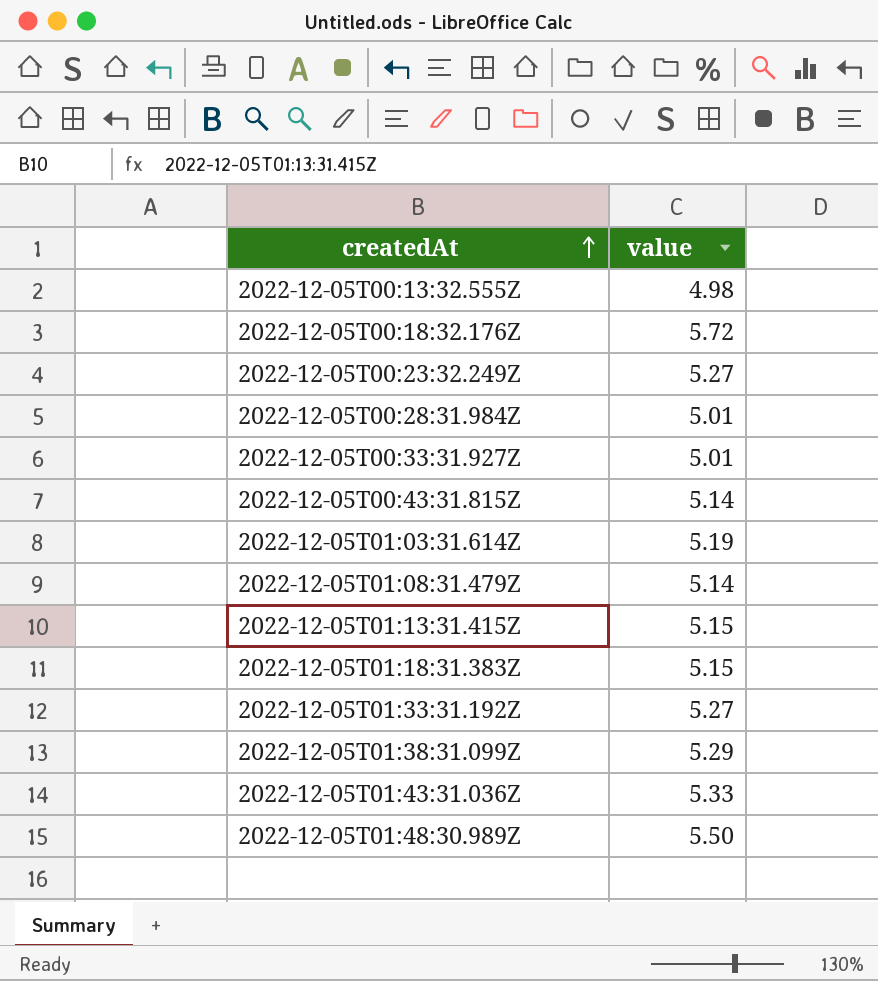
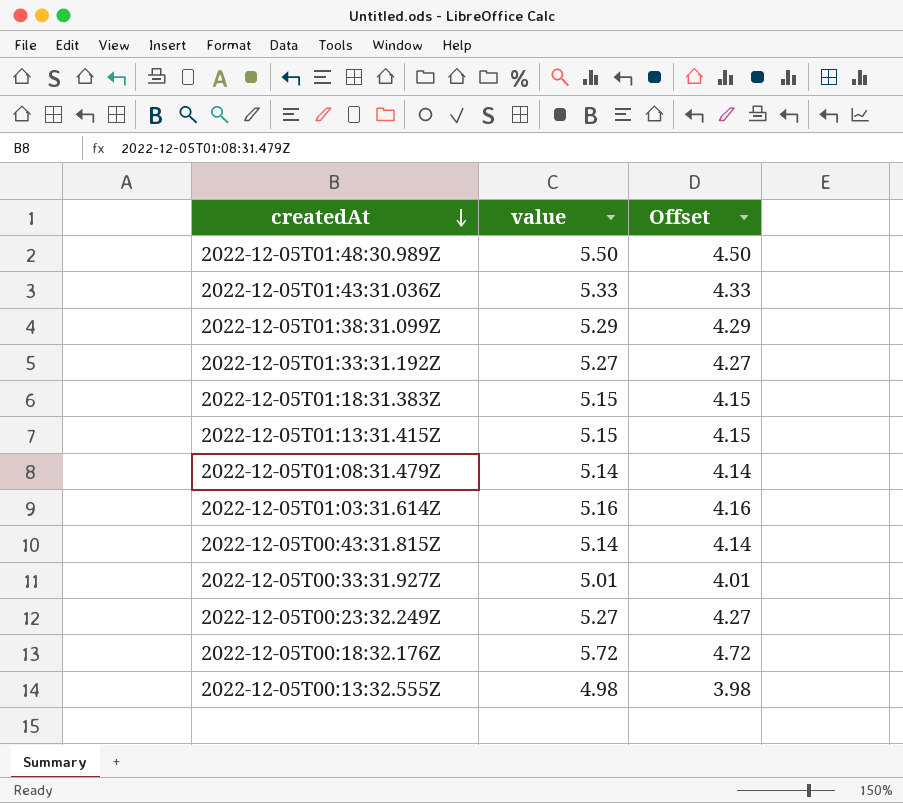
row order: createdAt ascending -> createdAt descending
column Offset | formula: none -> [value] - 1
row 2022-12-05T00:28:31.984Z: 5.01 -> none
2022-12-05T01:03:31.614Z | value: 5.19 -> 5.16

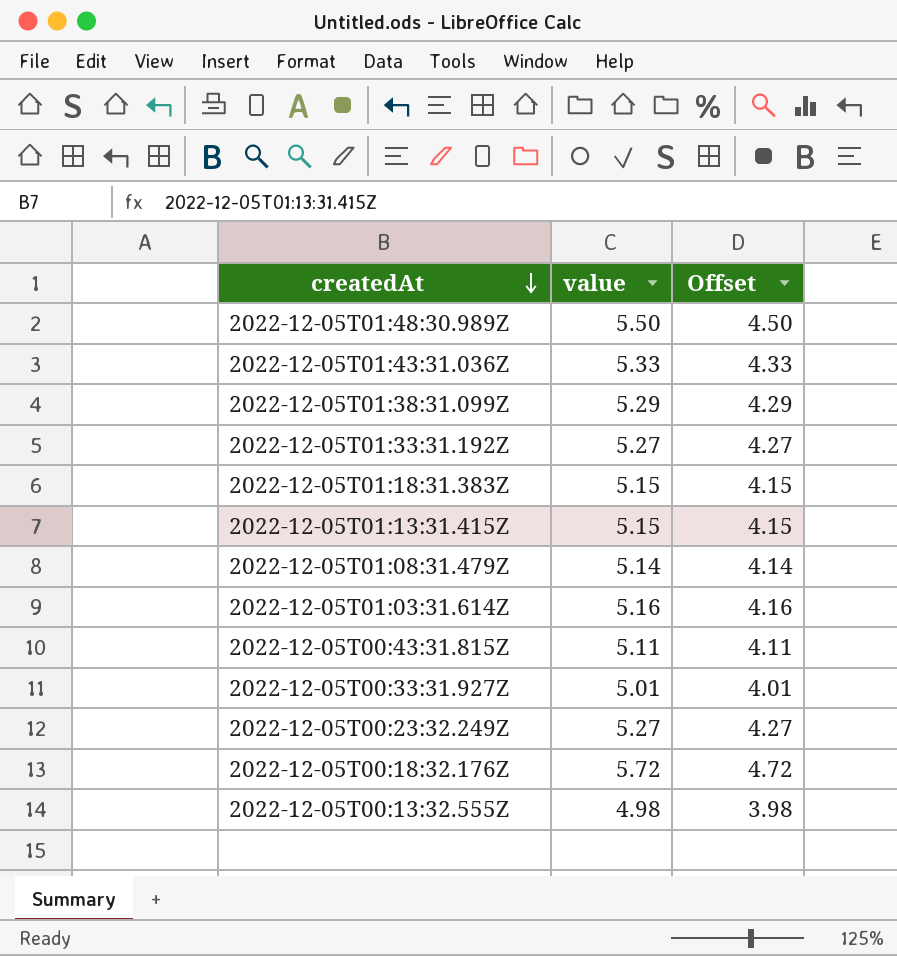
2022-12-05T00:43:31.815Z | value: 5.14 -> 5.11
2022-12-05T00:43:31.815Z | Offset: 4.14 -> 4.11

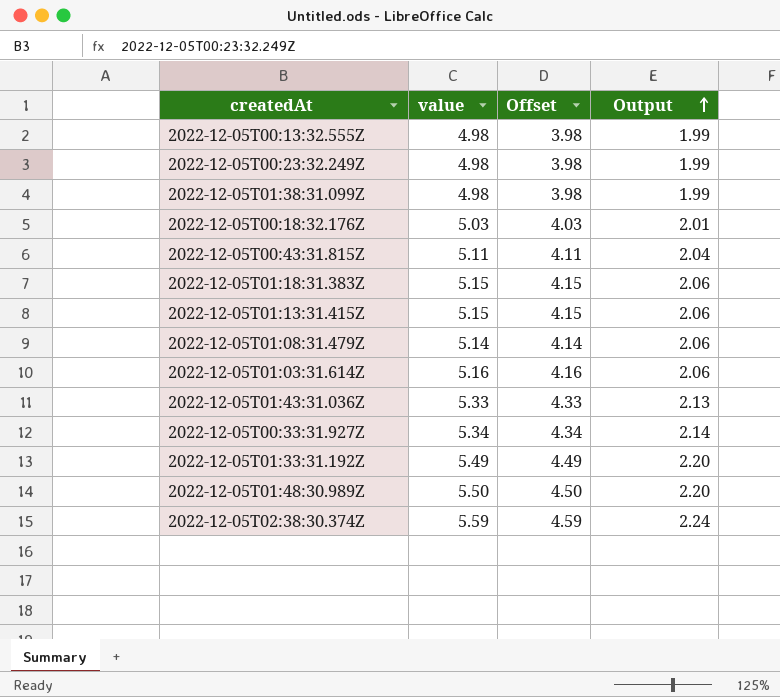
row order: createdAt descending -> Output ascending
column Output | formula: none -> [value] * 0.4
2022-12-05T00:23:32.249Z | value: 5.27 -> 4.98
2022-12-05T00:23:32.249Z | Offset: 4.27 -> 3.98
2022-12-05T01:38:31.099Z | value: 5.29 -> 4.98
2022-12-05T01:38:31.099Z | Offset: 4.29 -> 3.98
2022-12-05T00:18:32.176Z | value: 5.72 -> 5.03
2022-12-05T00:18:32.176Z | Offset: 4.72 -> 4.03
2022-12-05T00:33:31.927Z | value: 5.01 -> 5.34
2022-12-05T00:33:31.927Z | Offset: 4.01 -> 4.34
2022-12-05T01:33:31.192Z | value: 5.27 -> 5.49
2022-12-05T01:33:31.192Z | Offset: 4.27 -> 4.49
row 2022-12-05T02:38:30.374Z: none -> 5.59 | 4.59 | 2.24

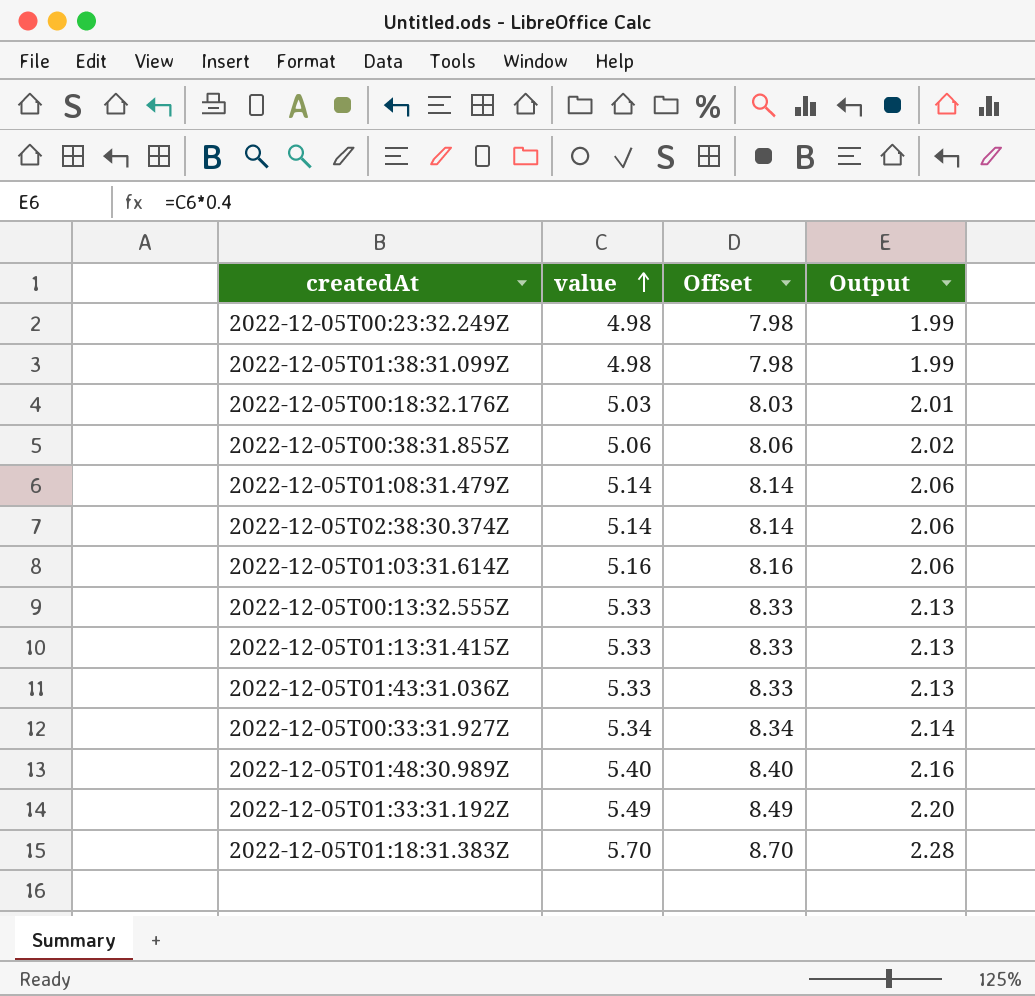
row order: Output ascending -> value ascending
column Offset | formula: [value] - 1 -> [value] + 3
row 2022-12-05T00:43:31.815Z: 5.11 | 4.11 | 2.04 -> none
row 2022-12-05T00:38:31.855Z: none -> 5.06 | 8.06 | 2.02
2022-12-05T02:38:30.374Z | value: 5.59 -> 5.14
2022-12-05T02:38:30.374Z | Output: 2.24 -> 2.06
2022-12-05T00:13:32.555Z | value: 4.98 -> 5.33
2022-12-05T00:13:32.555Z | Output: 1.99 -> 2.13
2022-12-05T01:13:31.415Z | value: 5.15 -> 5.33
2022-12-05T01:13:31.415Z | Output: 2.06 -> 2.13
2022-12-05T01:48:30.989Z | value: 5.50 -> 5.40
2022-12-05T01:48:30.989Z | Output: 2.20 -> 2.16
2022-12-05T01:18:31.383Z | value: 5.15 -> 5.70
2022-12-05T01:18:31.383Z | Output: 2.06 -> 2.28

